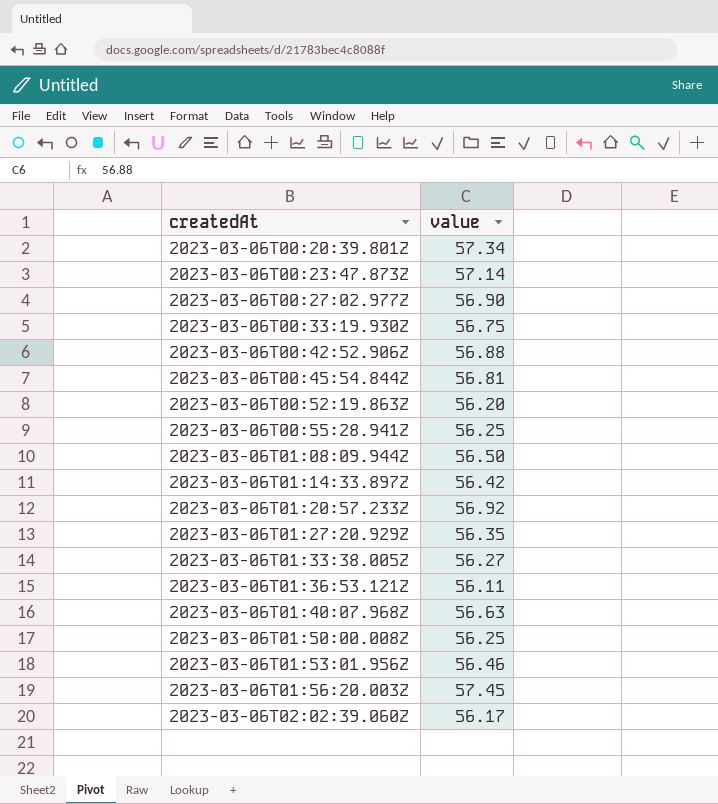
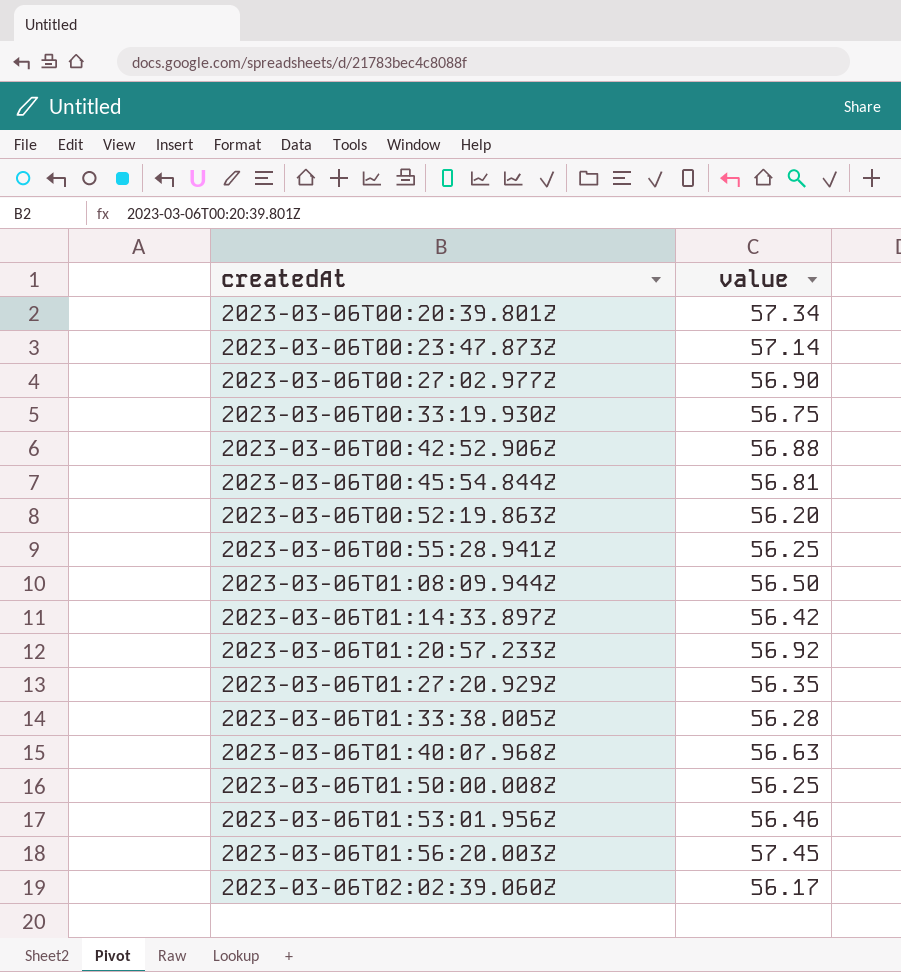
row 2023-03-06T01:36:53.121Z: 56.11 -> none
2023-03-06T01:33:38.005Z | value: 56.27 -> 56.28

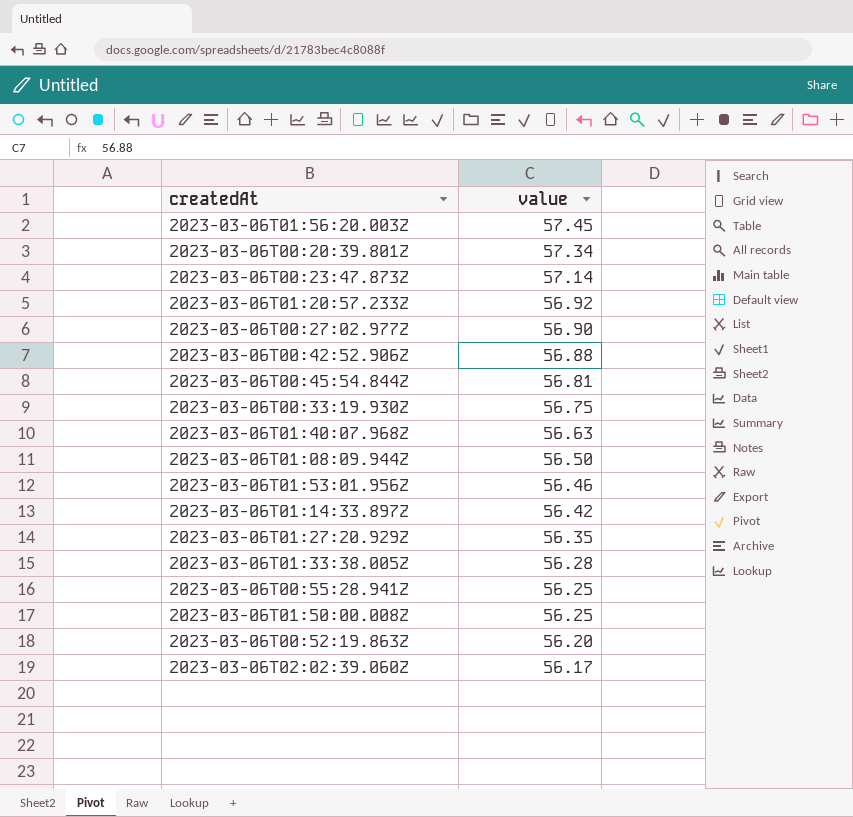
row order: createdAt ascending -> value descending

